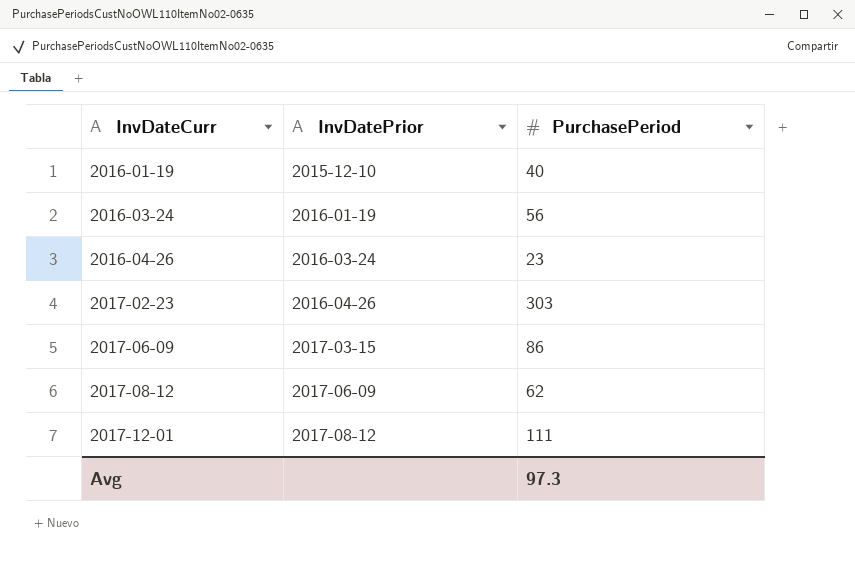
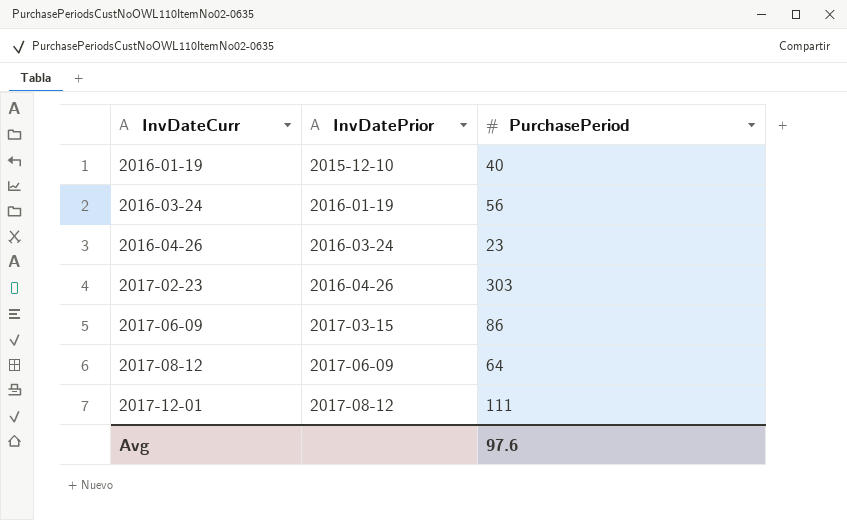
2017-08-12 | PurchasePeriod: 62 -> 64
Avg | PurchasePeriod: 97.3 -> 97.6

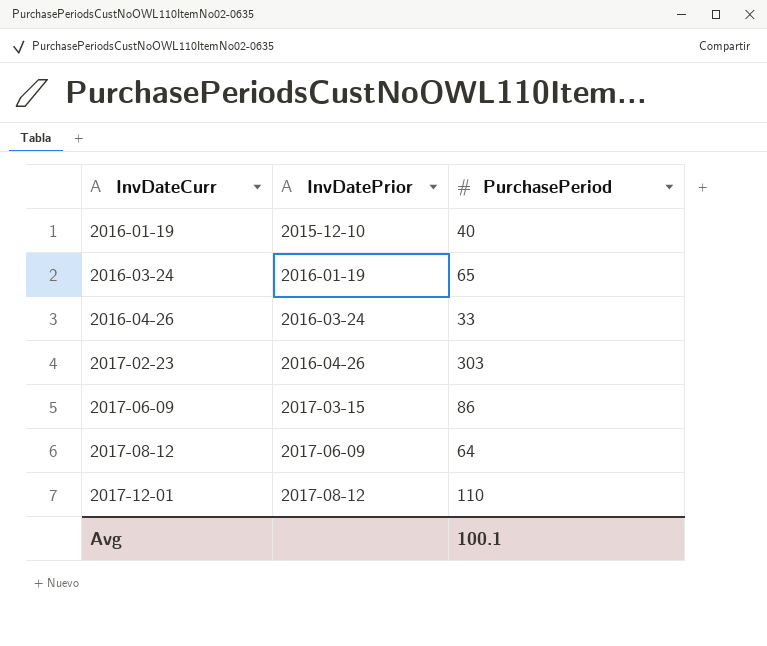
2016-03-24 | PurchasePeriod: 56 -> 65
2016-04-26 | PurchasePeriod: 23 -> 33
2017-12-01 | PurchasePeriod: 111 -> 110
Avg | PurchasePeriod: 97.6 -> 100.1

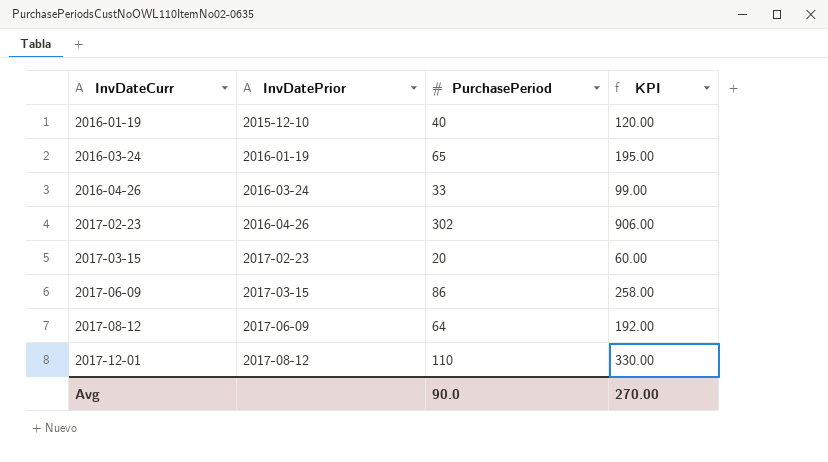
column KPI | formula: none -> [PurchasePeriod] * 3
2017-02-23 | PurchasePeriod: 303 -> 302
row 2017-03-15: none -> 2017-02-23 | 20 | 60.00
Avg | PurchasePeriod: 100.1 -> 90.0

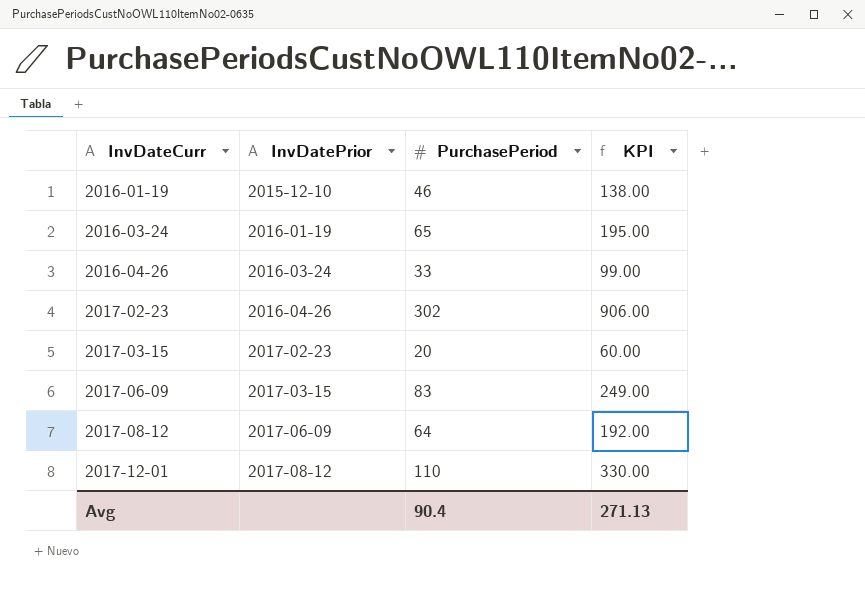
2016-01-19 | PurchasePeriod: 40 -> 46
2016-01-19 | KPI: 120.00 -> 138.00
2017-06-09 | PurchasePeriod: 86 -> 83
2017-06-09 | KPI: 258.00 -> 249.00
Avg | PurchasePeriod: 90.0 -> 90.4
Avg | KPI: 270.00 -> 271.13

